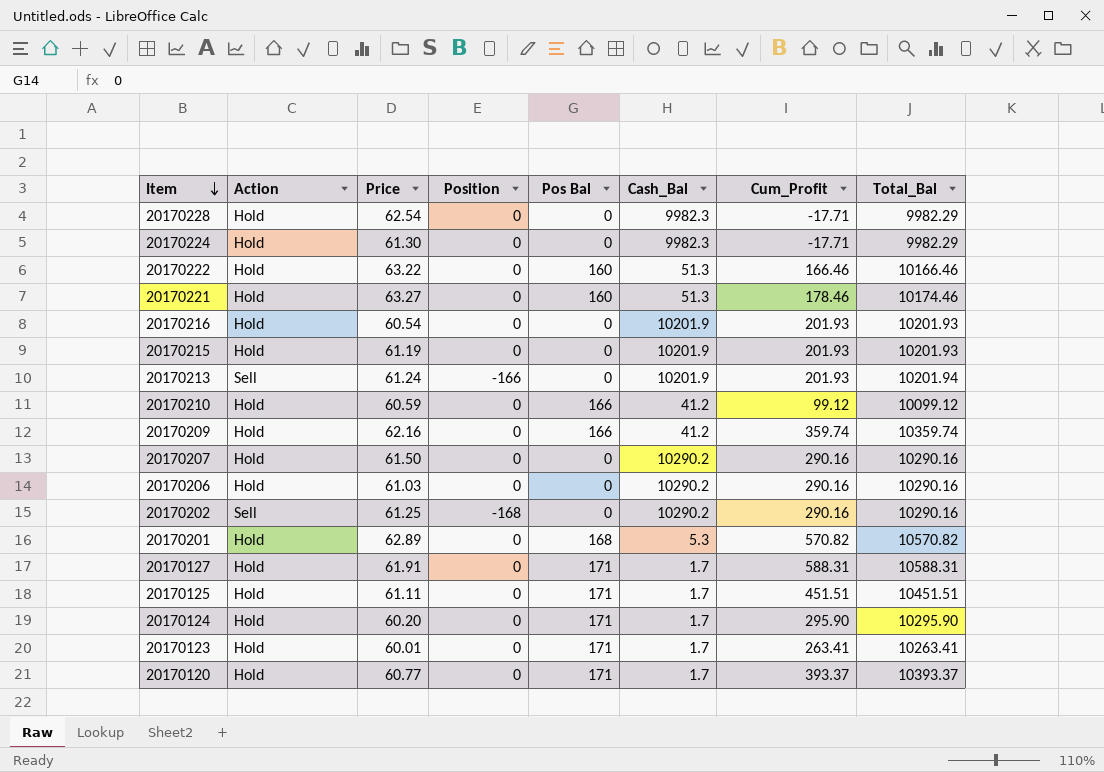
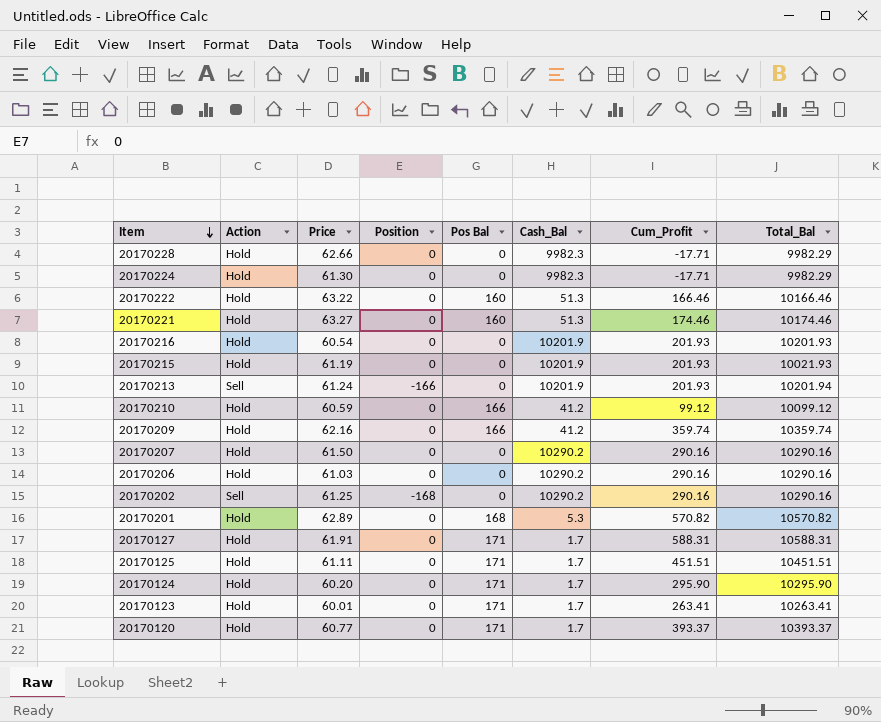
20170228 | Price: 62.54 -> 62.66
20170221 | Cum_Profit: 178.46 -> 174.46
20170215 | Total_Bal: 10201.93 -> 10021.93

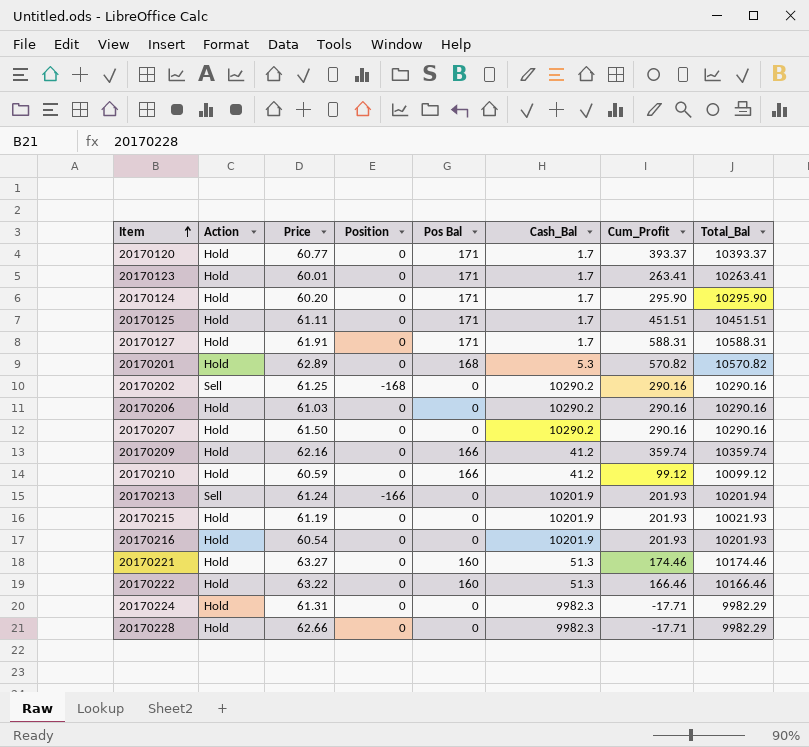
row order: Item descending -> Item ascending
20170224 | Price: 61.30 -> 61.31

